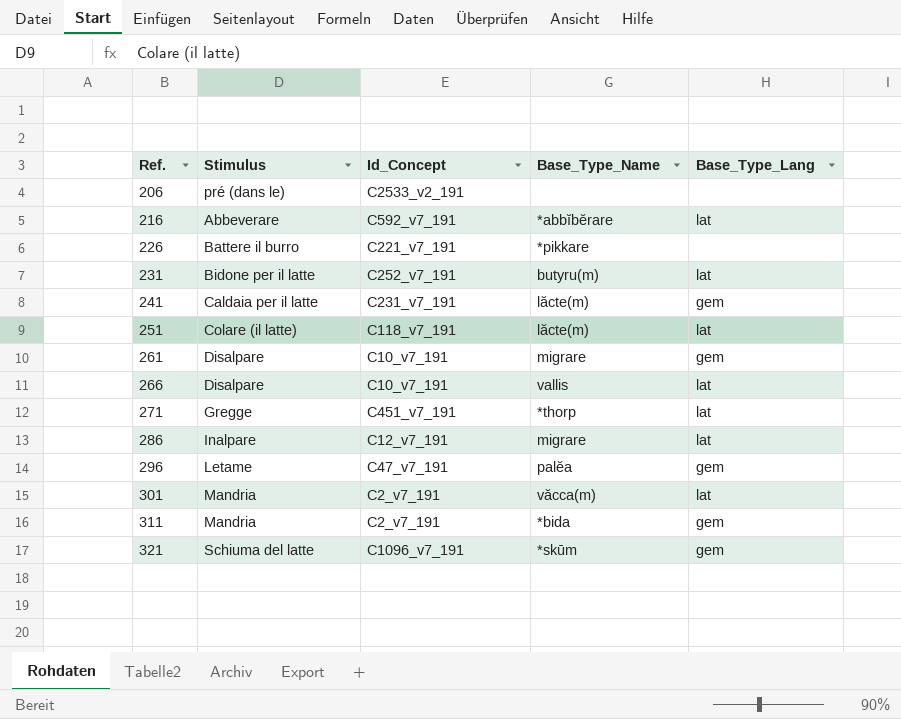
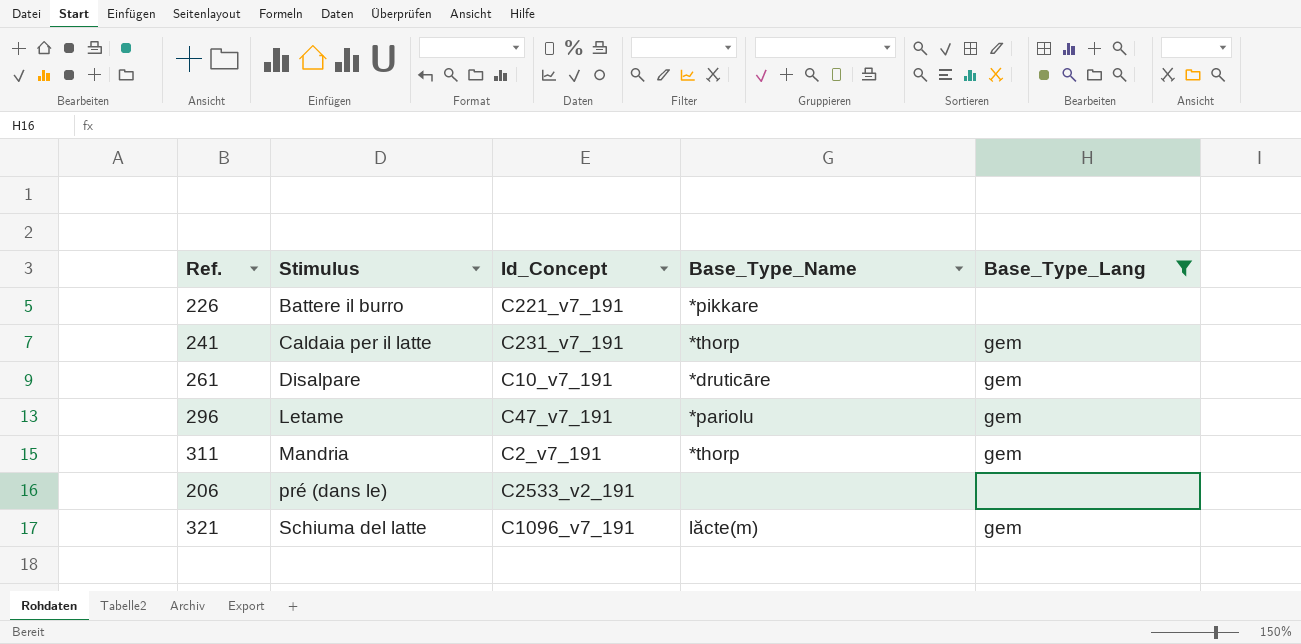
filter: none -> Base_Type_Lang != lat
row order: Ref. ascending -> Stimulus ascending
241 | Base_Type_Name: lăcte(m) -> *thorp
261 | Base_Type_Name: migrare -> *druticāre
296 | Base_Type_Name: palĕa -> *pariolu
311 | Base_Type_Name: *bida -> *thorp
321 | Base_Type_Name: *skūm -> lăcte(m)

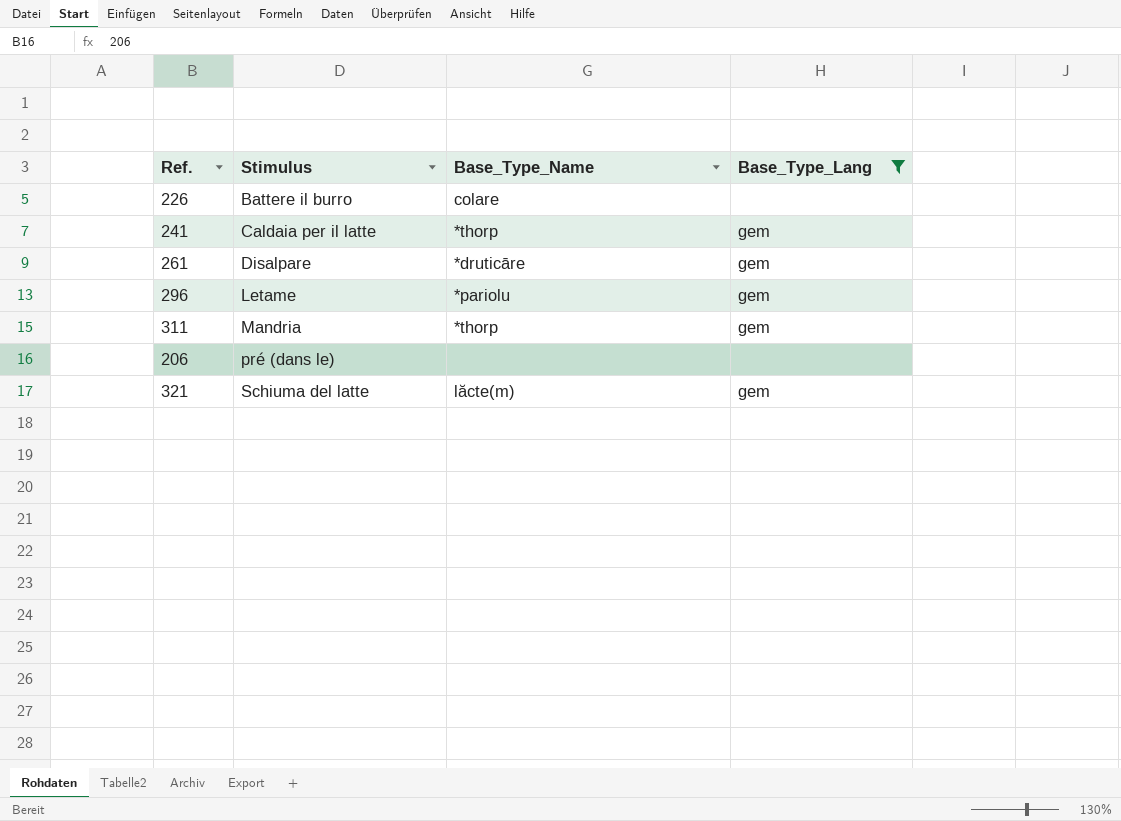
column Id_Concept | position: 3 -> none
226 | Base_Type_Name: *pikkare -> colare

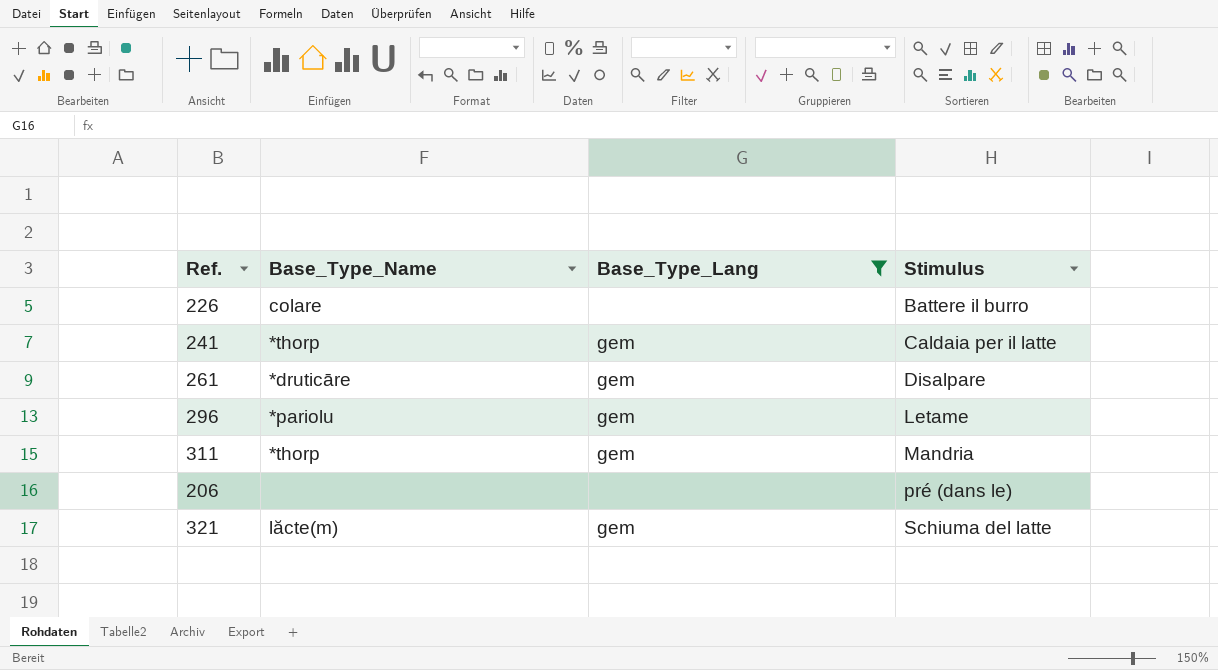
column Stimulus | position: 2 -> 4

